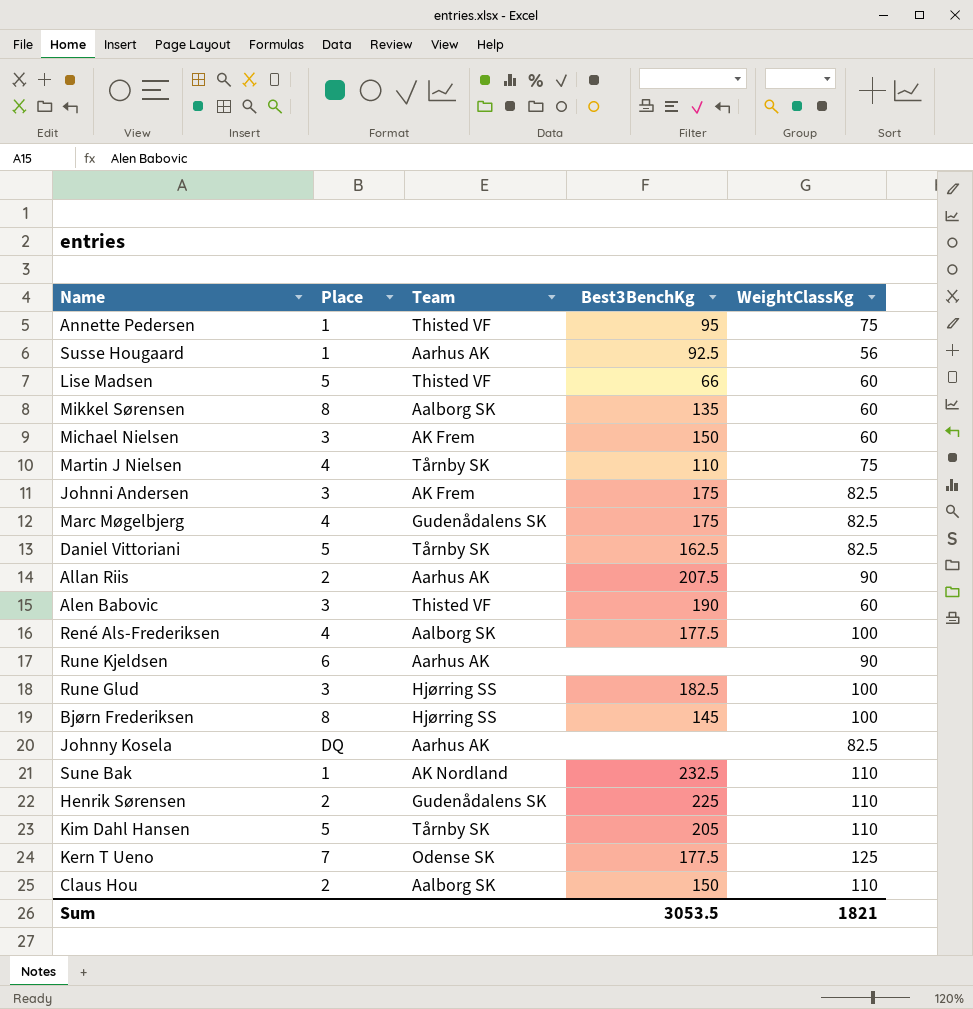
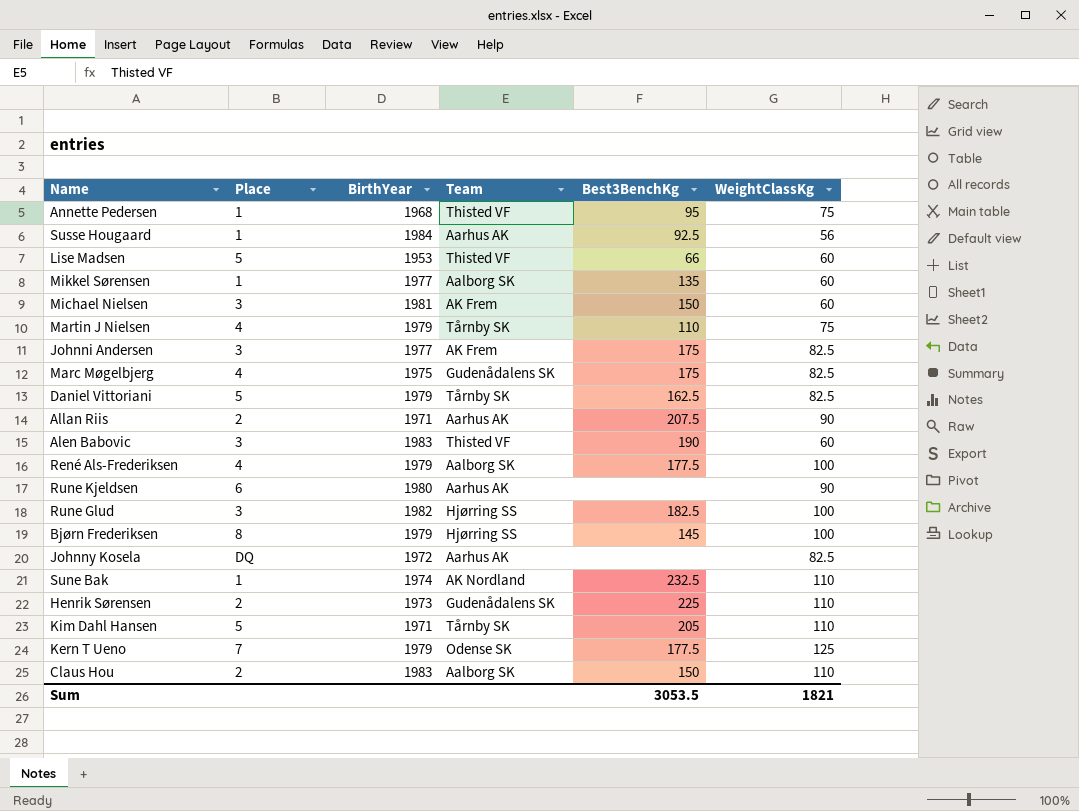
column BirthYear | position: none -> 3
Mikkel Sørensen | Place: 8 -> 1

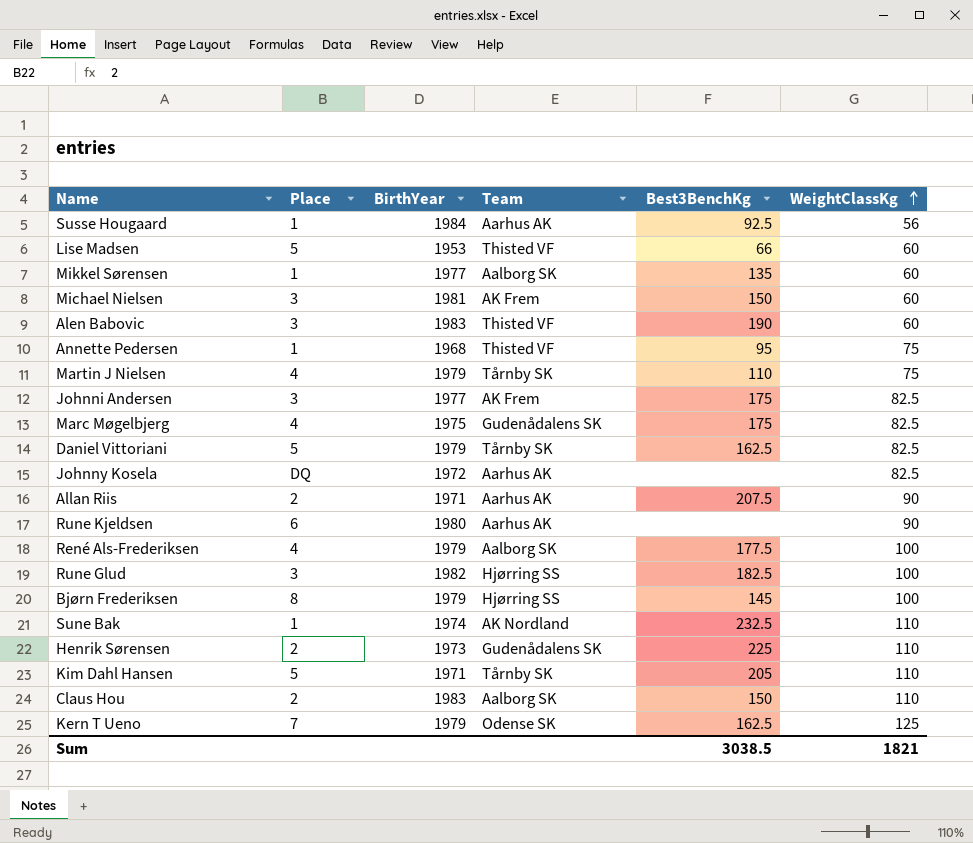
row order: none -> WeightClassKg ascending
Kern T Ueno | Best3BenchKg: 177.5 -> 162.5
Sum | Best3BenchKg: 3053.5 -> 3038.5

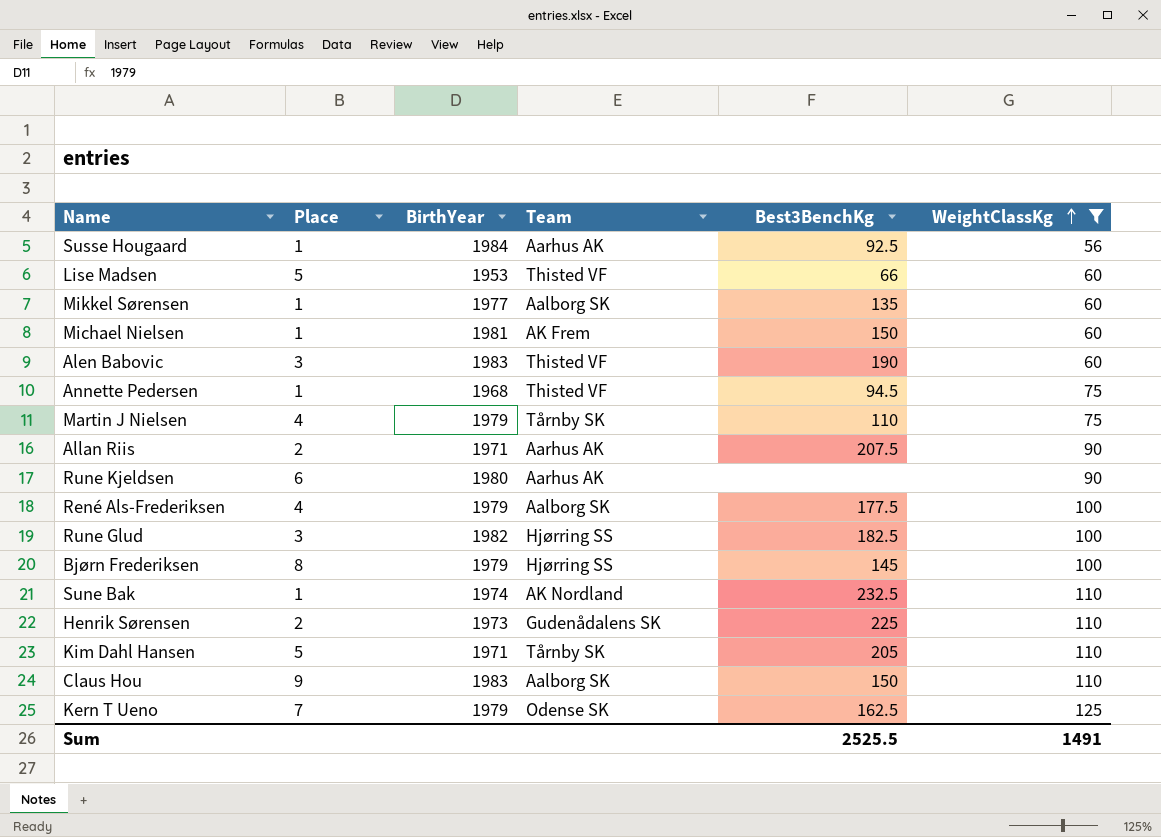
filter: none -> WeightClassKg != 82.5
Michael Nielsen | Place: 3 -> 1
Annette Pedersen | Best3BenchKg: 95 -> 94.5
Claus Hou | Place: 2 -> 9
Sum | Best3BenchKg: 3038.5 -> 2525.5
Sum | WeightClassKg: 1821 -> 1491

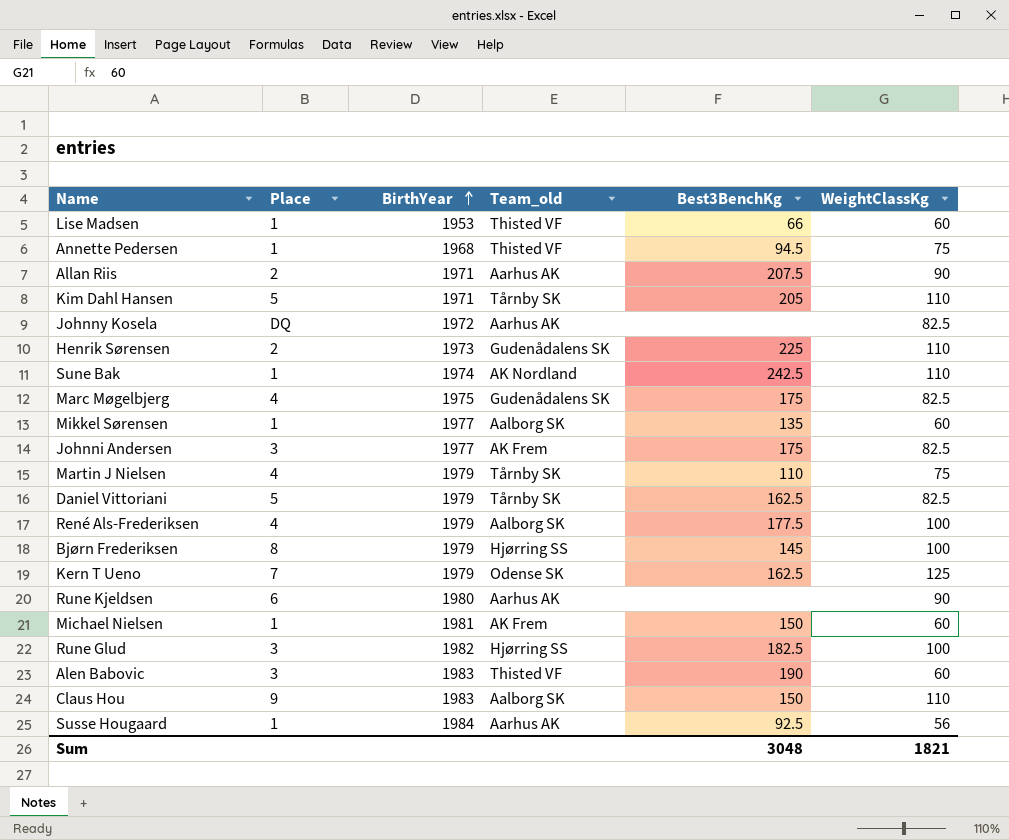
filter: WeightClassKg != 82.5 -> none
row order: WeightClassKg ascending -> BirthYear ascending
column name: Team -> Team_old
Lise Madsen | Place: 5 -> 1
Sune Bak | Best3BenchKg: 232.5 -> 242.5
Sum | Best3BenchKg: 2525.5 -> 3048
Sum | WeightClassKg: 1491 -> 1821

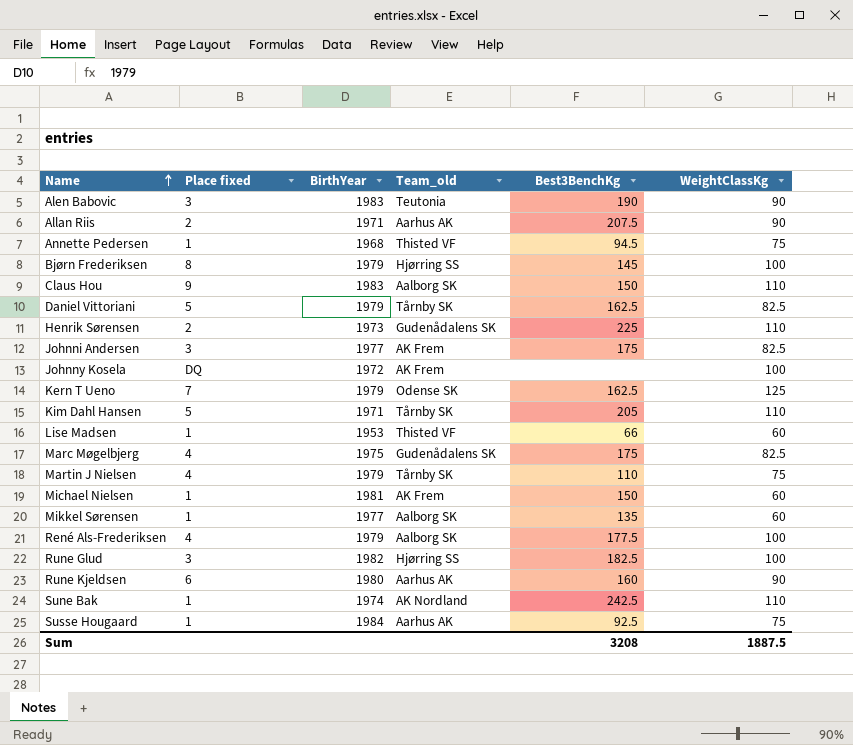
row order: BirthYear ascending -> Name ascending
column name: Place -> Place fixed
Alen Babovic | Team_old: Thisted VF -> Teutonia
Alen Babovic | WeightClassKg: 60 -> 90
Johnny Kosela | Team_old: Aarhus AK -> AK Frem
Johnny Kosela | WeightClassKg: 82.5 -> 100
Rune Kjeldsen | Best3BenchKg: none -> 160
Susse Hougaard | WeightClassKg: 56 -> 75
Sum | Best3BenchKg: 3048 -> 3208
Sum | WeightClassKg: 1821 -> 1887.5

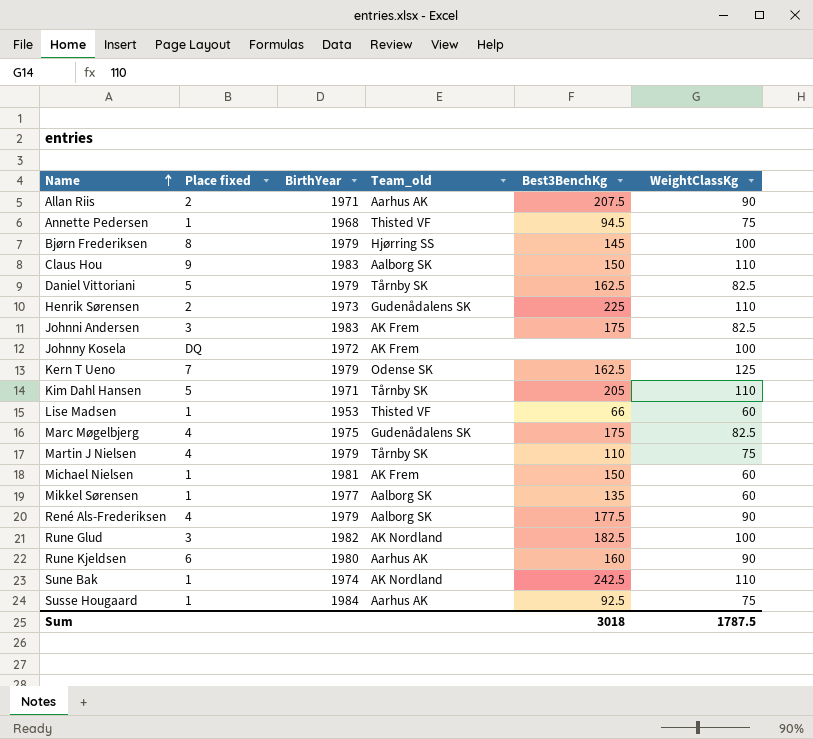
row Alen Babovic: 3 | 1983 | Teutonia | 190 | 90 -> none
Johnni Andersen | BirthYear: 1977 -> 1983
René Als-Frederiksen | WeightClassKg: 100 -> 90
Rune Glud | Team_old: Hjørring SS -> AK Nordland
Sum | Best3BenchKg: 3208 -> 3018
Sum | WeightClassKg: 1887.5 -> 1787.5

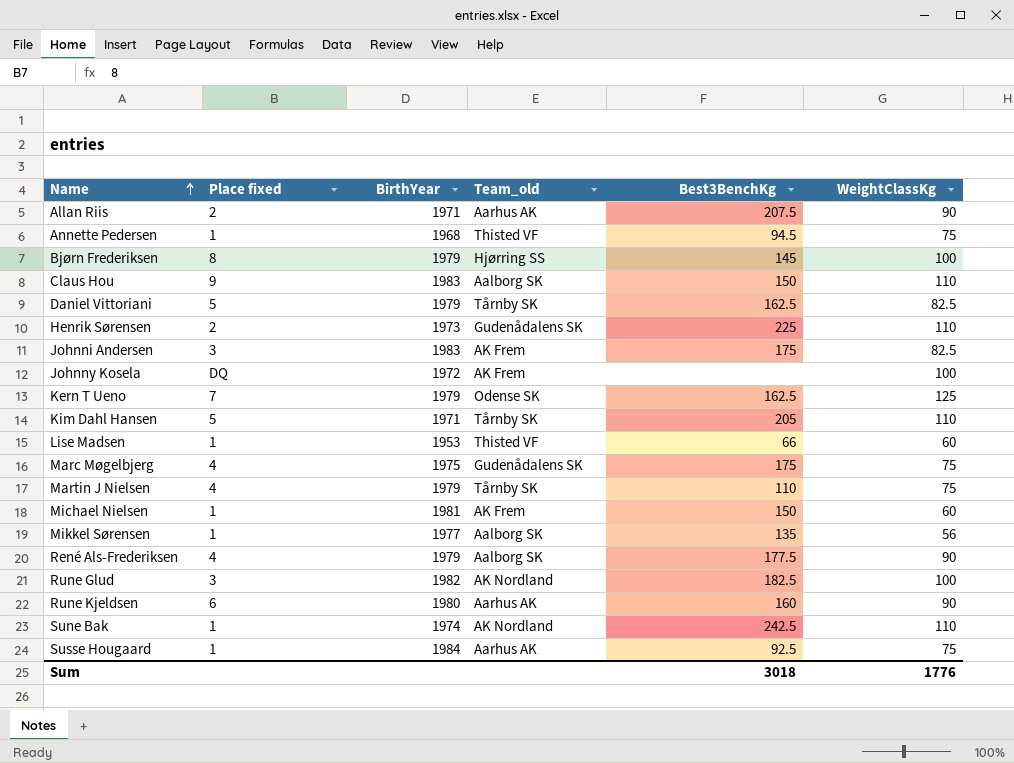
Marc Møgelbjerg | WeightClassKg: 82.5 -> 75
Mikkel Sørensen | WeightClassKg: 60 -> 56
Sum | WeightClassKg: 1787.5 -> 1776

